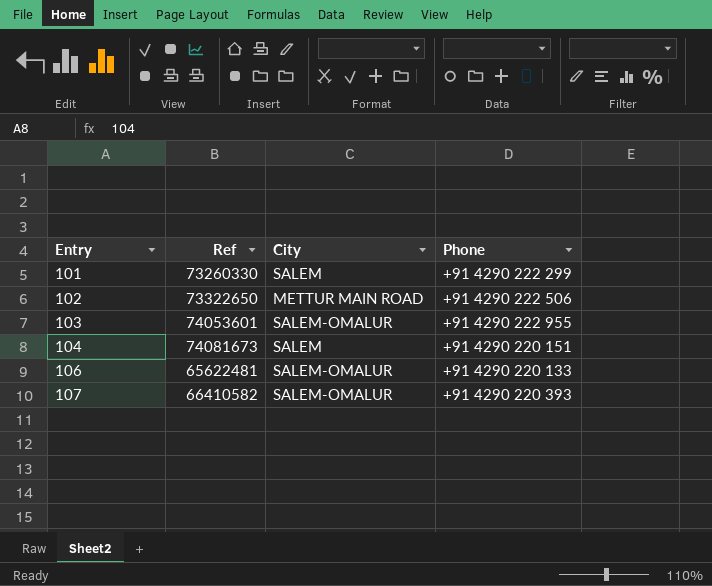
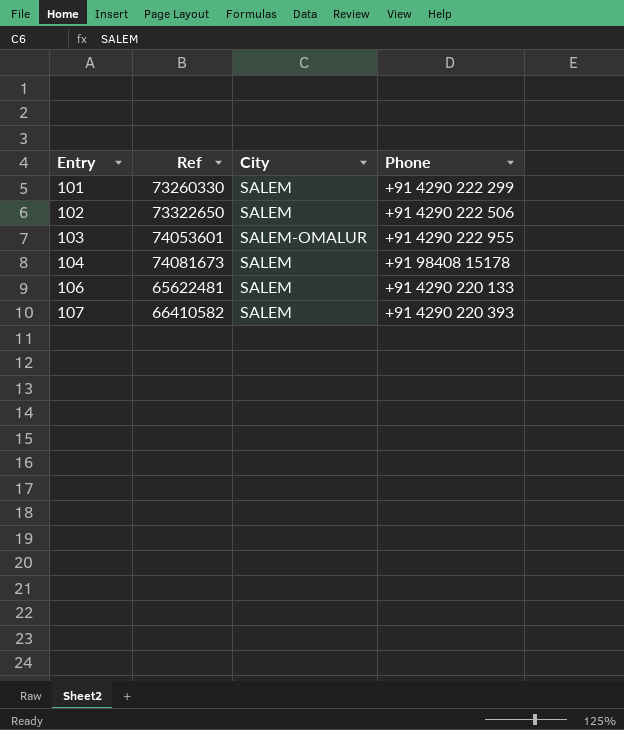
102 | City: METTUR MAIN ROAD -> SALEM
104 | Phone: +91 4290 220 151 -> +91 98408 15178
106 | City: SALEM-OMALUR -> SALEM
107 | City: SALEM-OMALUR -> SALEM

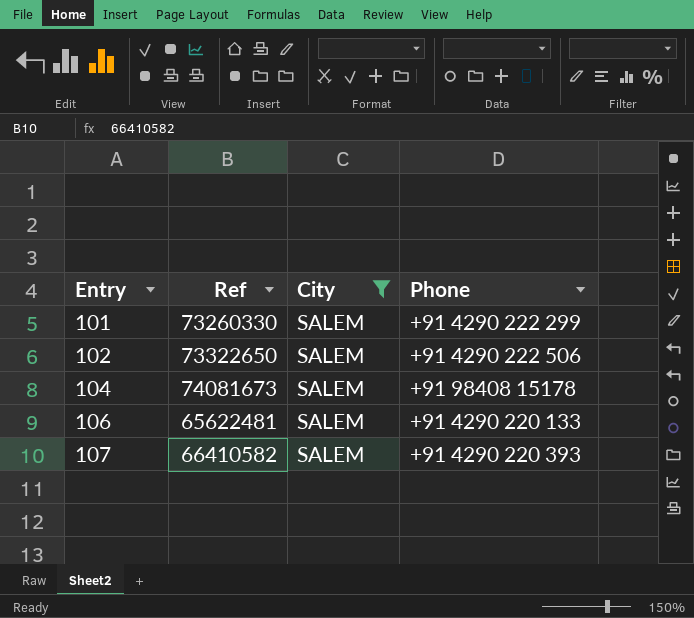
filter: none -> City = SALEM

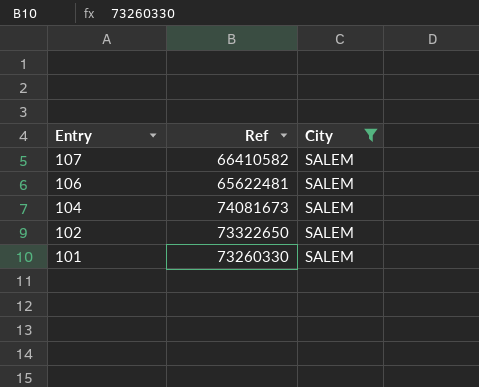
row order: Entry ascending -> Entry descending
column Phone | position: 4 -> none

